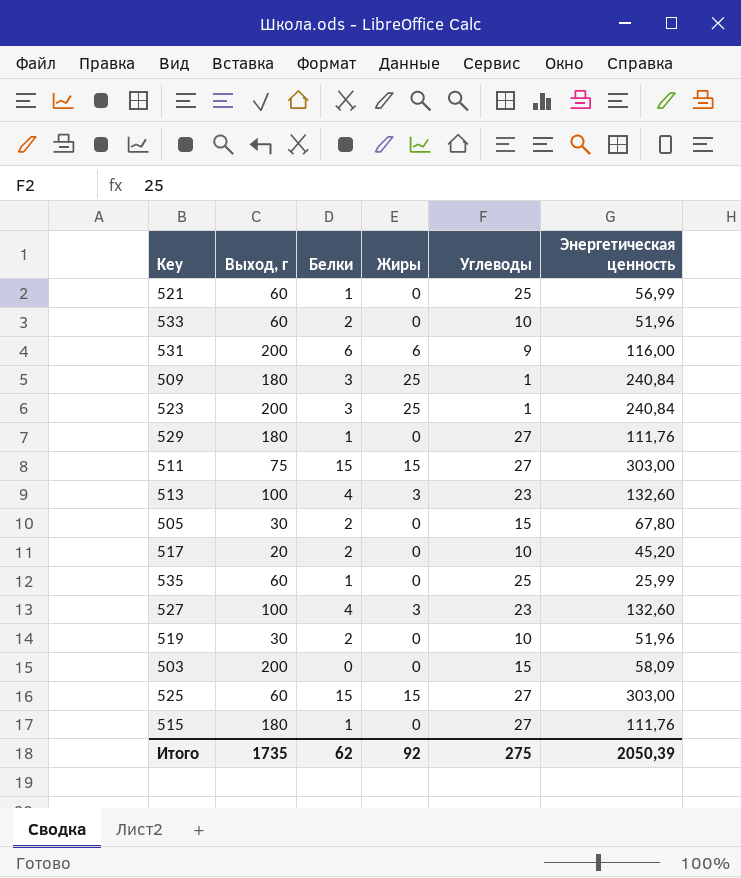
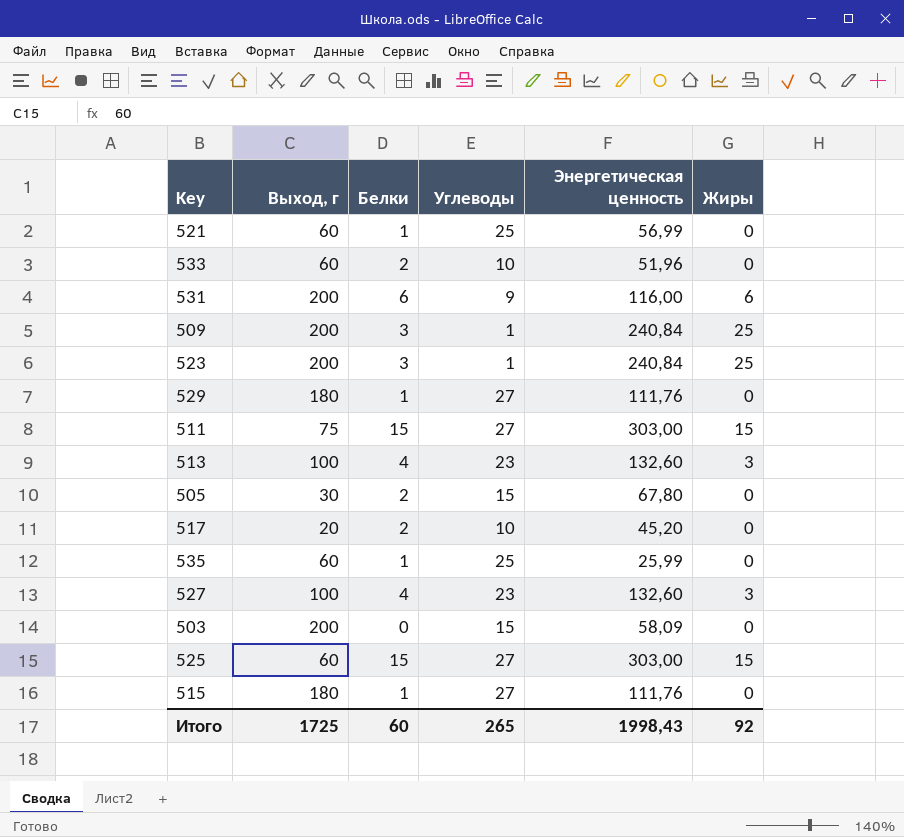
column Жиры | position: 4 -> 6
row 519: 30 | 2 | 0 | 10 | 51,96 -> none
509 | Выход, г: 180 -> 200
Итого | Выход, г: 1735 -> 1725
Итого | Белки: 62 -> 60
Итого | Углеводы: 275 -> 265
Итого | Энергетическая ценность: 2050,39 -> 1998,43

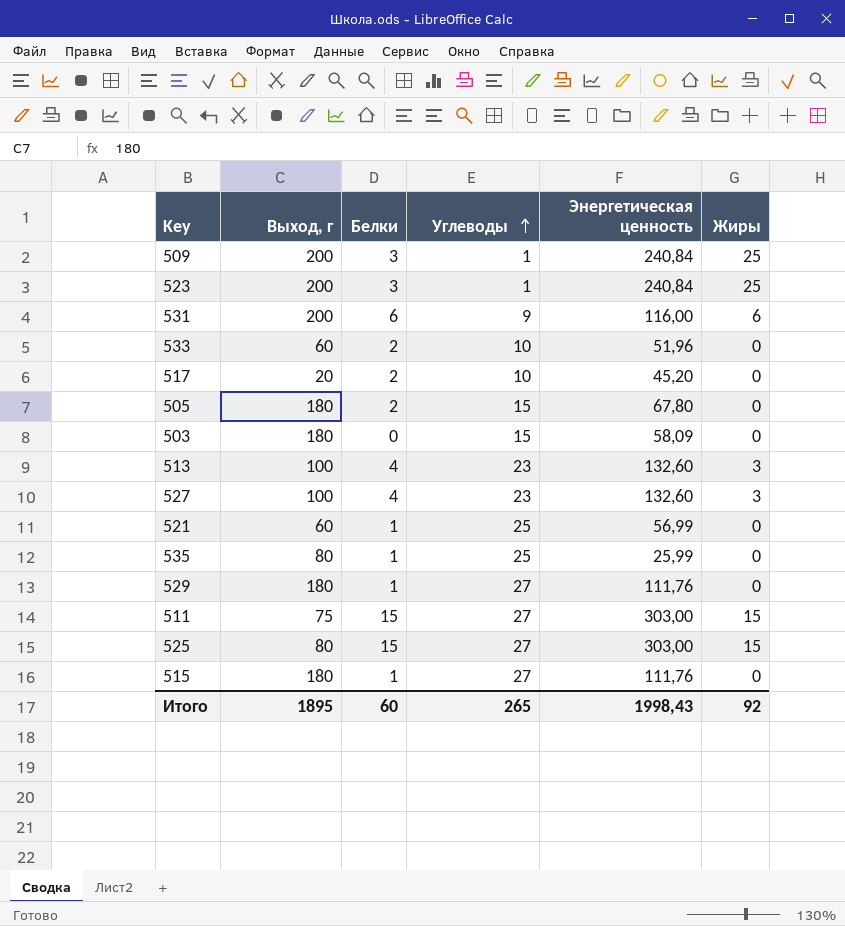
row order: none -> Углеводы ascending
505 | Выход, г: 30 -> 180
503 | Выход, г: 200 -> 180
535 | Выход, г: 60 -> 80
525 | Выход, г: 60 -> 80
Итого | Выход, г: 1725 -> 1895

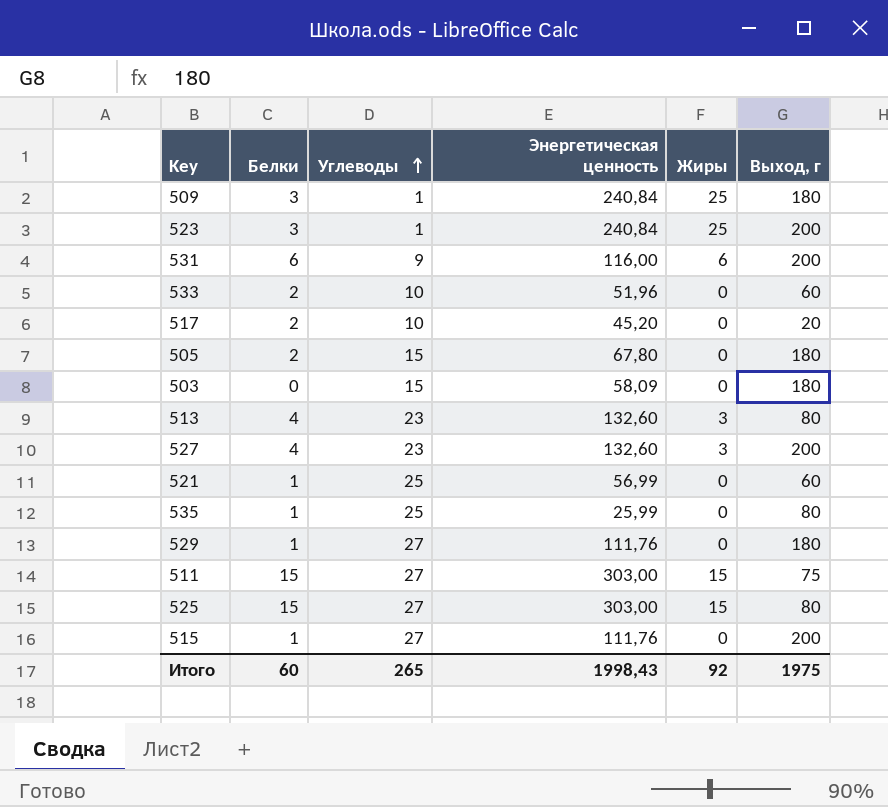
column Выход, г | position: 2 -> 6
509 | Выход, г: 200 -> 180
513 | Выход, г: 100 -> 80
527 | Выход, г: 100 -> 200
515 | Выход, г: 180 -> 200
Итого | Выход, г: 1895 -> 1975

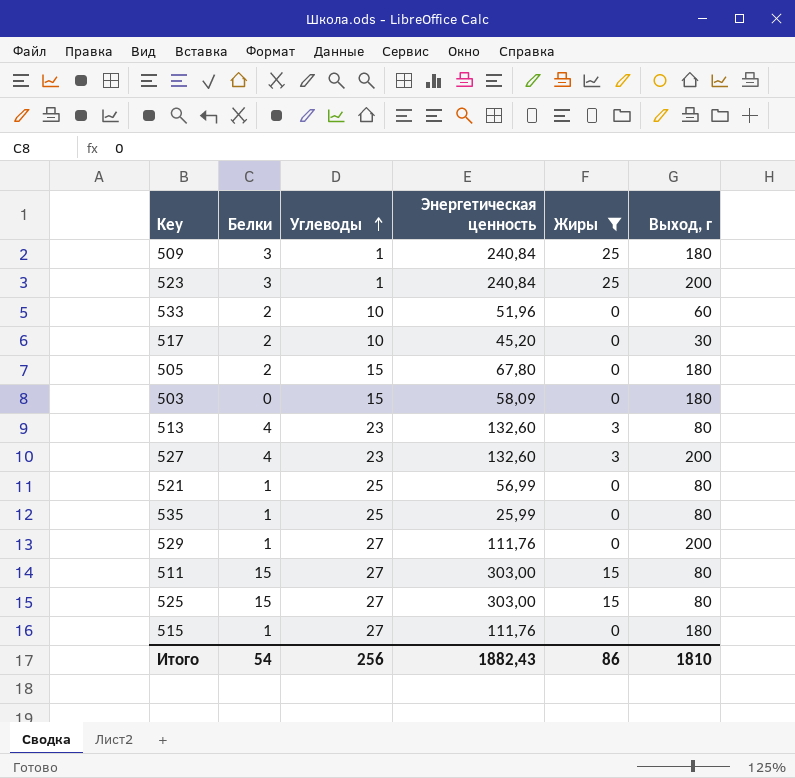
filter: none -> Жиры != 6
517 | Выход, г: 20 -> 30
521 | Выход, г: 60 -> 80
529 | Выход, г: 180 -> 200
511 | Выход, г: 75 -> 80
515 | Выход, г: 200 -> 180
Итого | Белки: 60 -> 54
Итого | Углеводы: 265 -> 256
Итого | Энергетическая ценность: 1998,43 -> 1882,43
Итого | Жиры: 92 -> 86
Итого | Выход, г: 1975 -> 1810

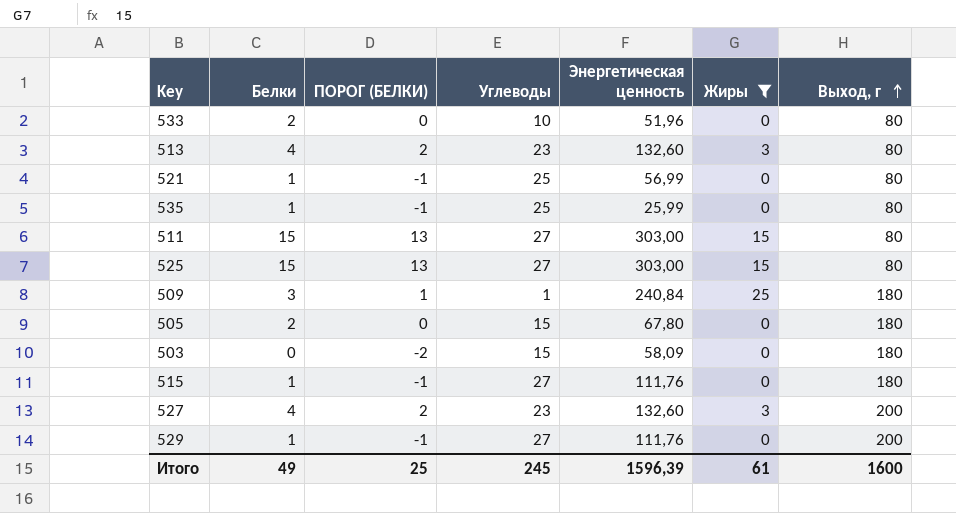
row order: Углеводы ascending -> Выход, г ascending
column ПОРОГ (БЕЛКИ) | formula: none -> [Белки] - 2
row 523: 3 | 1 | 240,84 | 25 | 200 -> none
row 517: 2 | 10 | 45,20 | 0 | 30 -> none
533 | Выход, г: 60 -> 80
Итого | Белки: 54 -> 49
Итого | Углеводы: 256 -> 245
Итого | Энергетическая ценность: 1882,43 -> 1596,39
Итого | Жиры: 86 -> 61
Итого | Выход, г: 1810 -> 1600

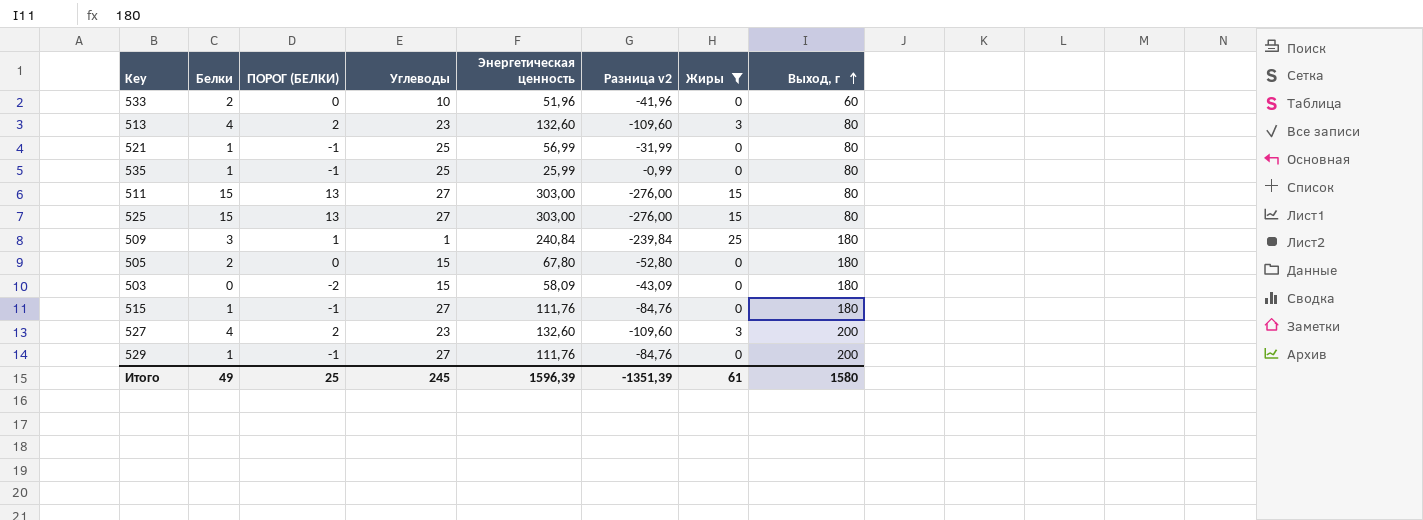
column Разница v2 | formula: none -> [Углеводы] - [Энергетическая ценность]
533 | Выход, г: 80 -> 60
Итого | Выход, г: 1600 -> 1580

